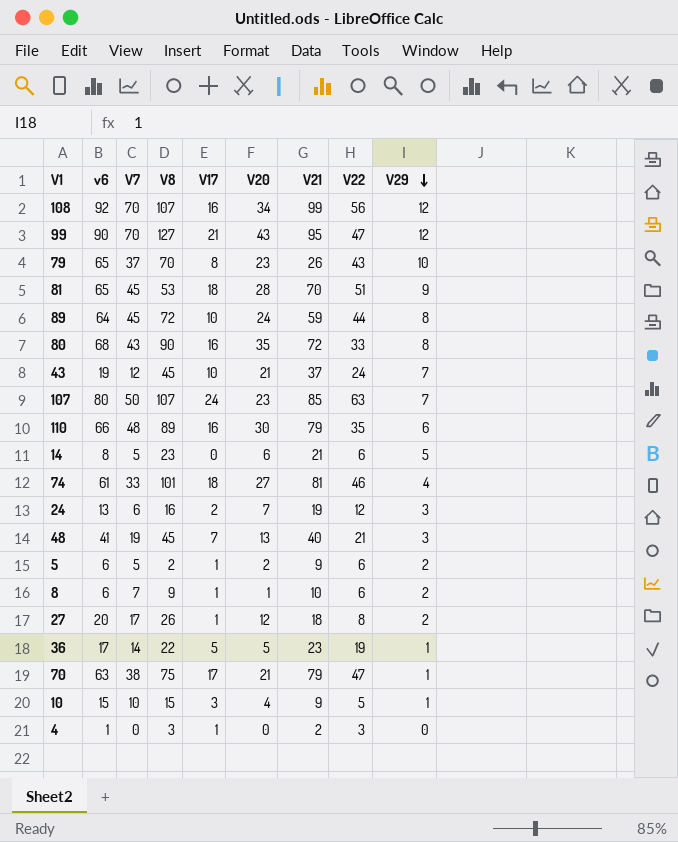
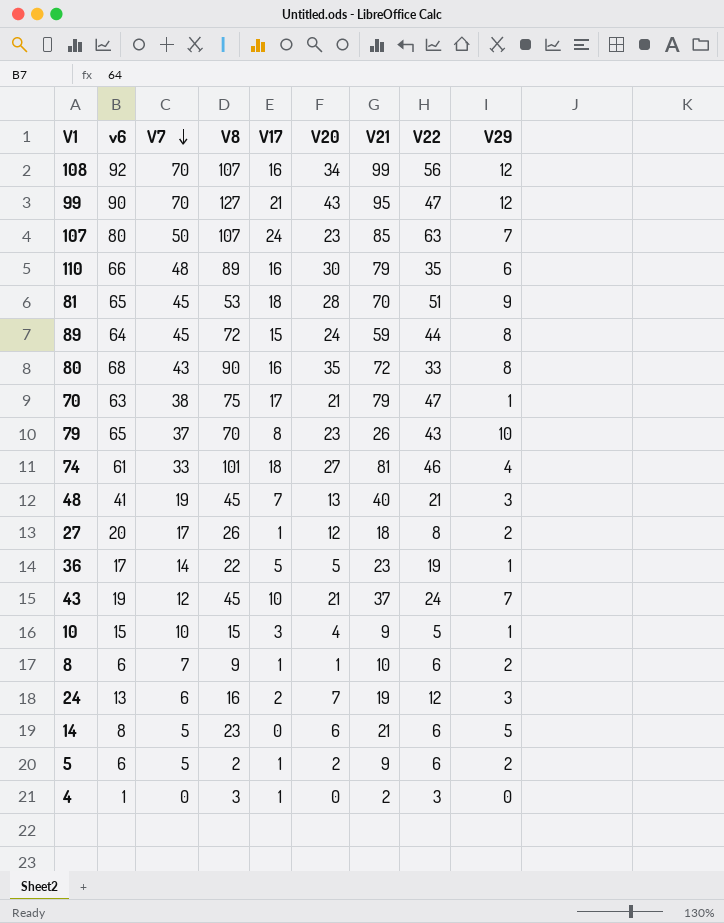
row order: V29 descending -> V7 descending
89 | V17: 10 -> 15

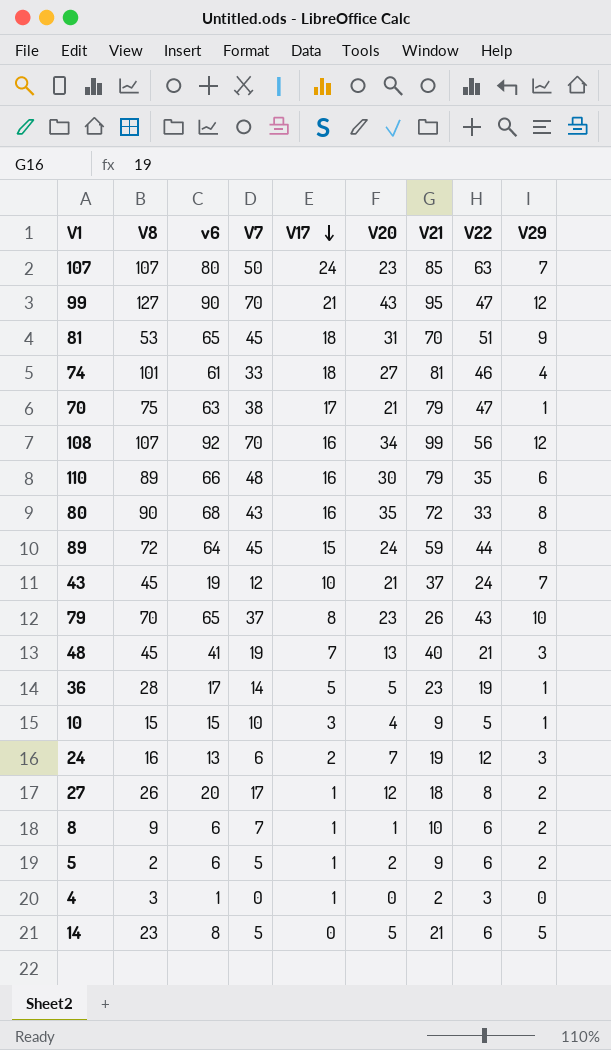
row order: V7 descending -> V17 descending
column V8 | position: 4 -> 2
81 | V20: 28 -> 31
36 | V8: 22 -> 28
14 | V20: 6 -> 5

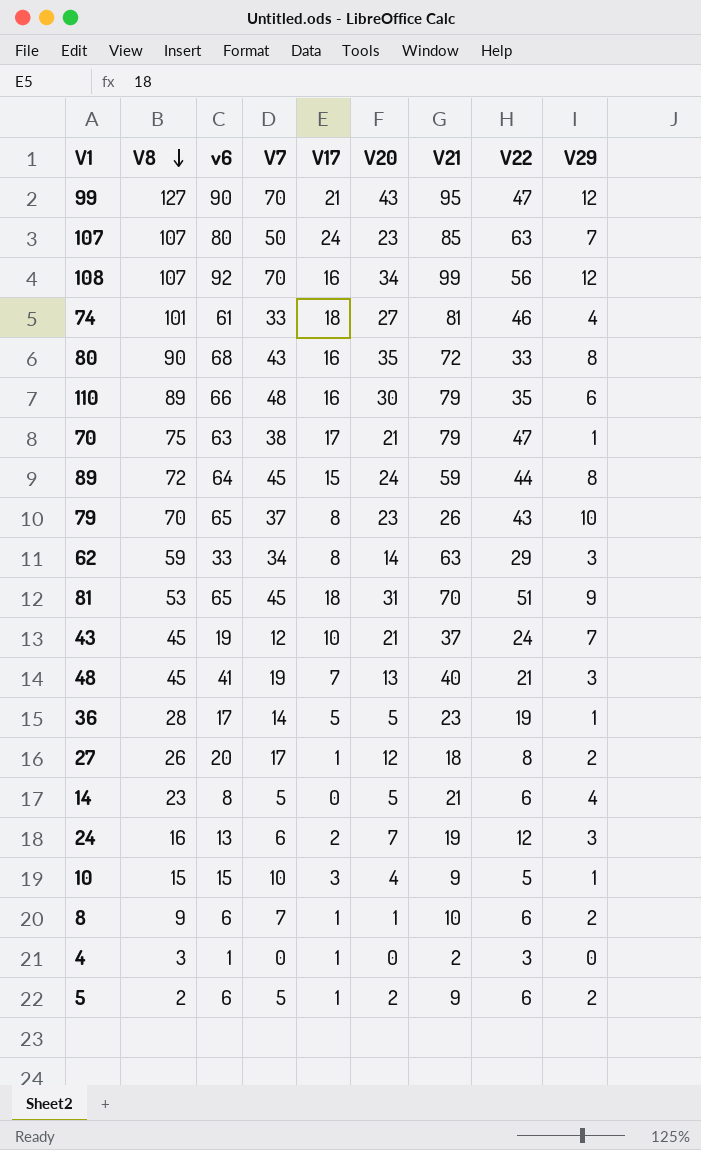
row order: V17 descending -> V8 descending
row 62: none -> 59 | 33 | 34 | 8 | 14 | 63 | 29 | 3
14 | V29: 5 -> 4

